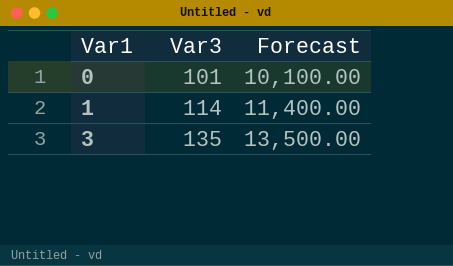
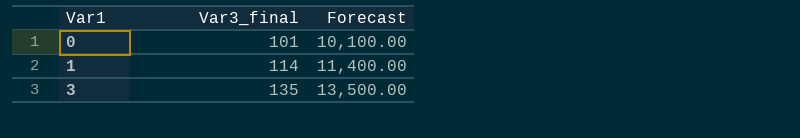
column name: Var3 -> Var3_final

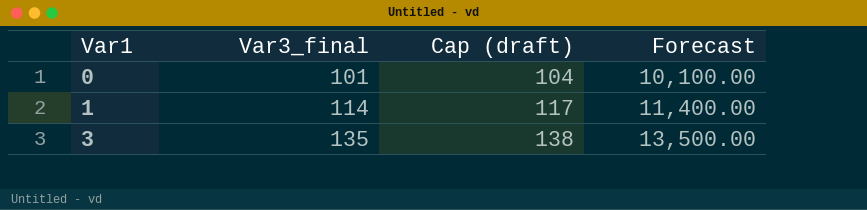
column Cap (draft) | formula: none -> [Var3_final] + 3

